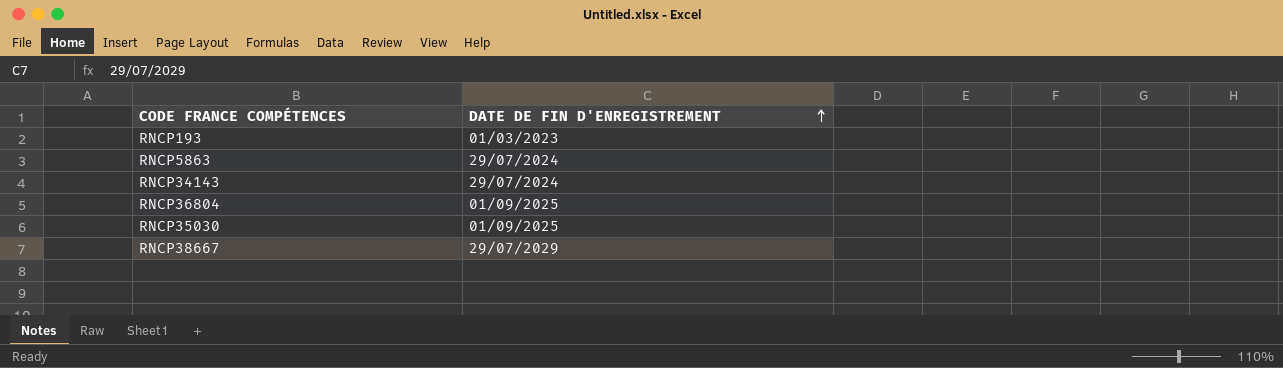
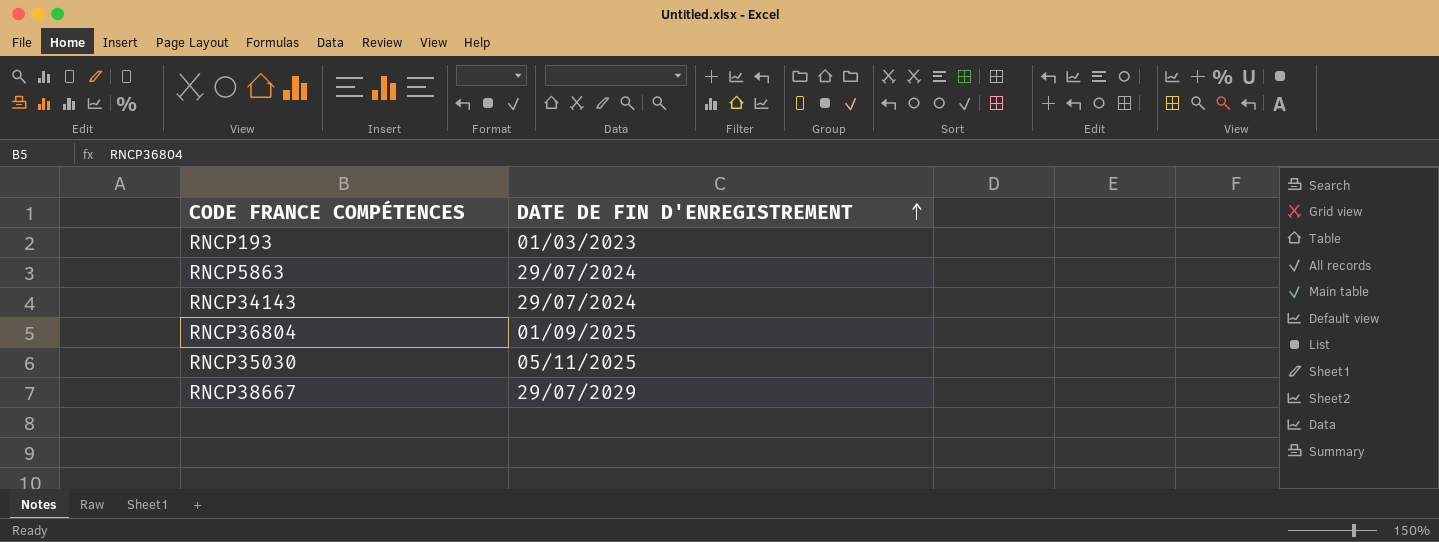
RNCP35030 | DATE DE FIN D'ENREGISTREMENT: 01/09/2025 -> 05/11/2025

